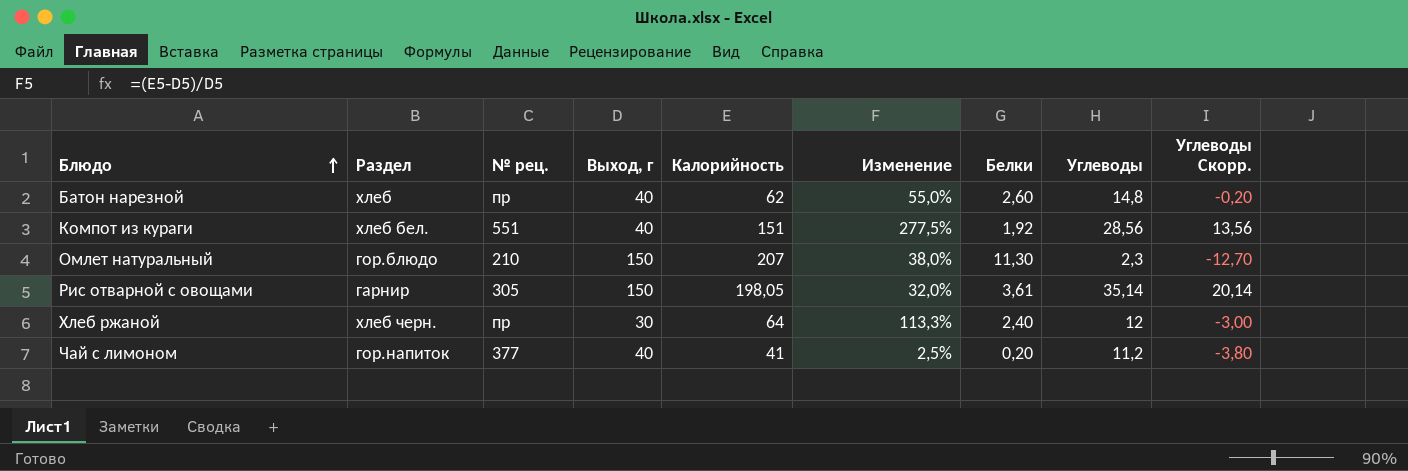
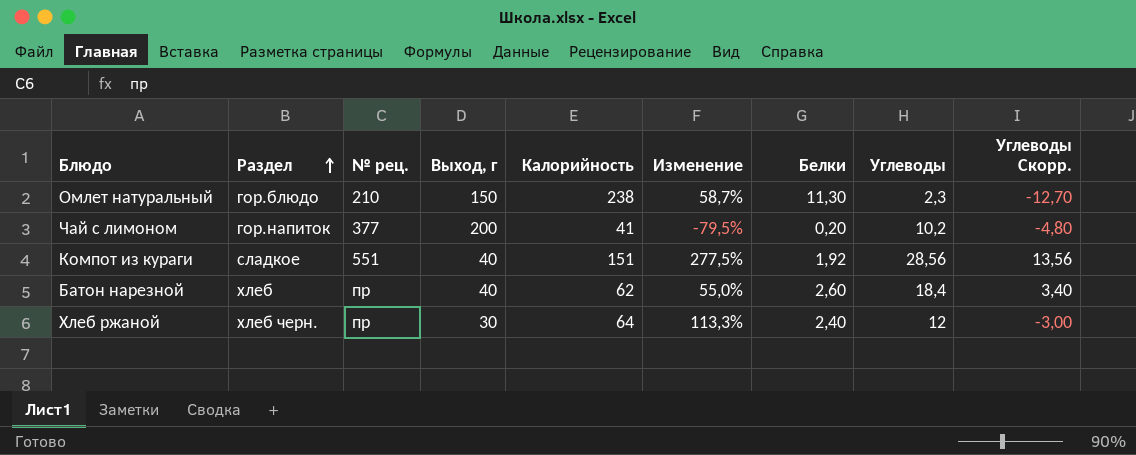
row order: Блюдо ascending -> Раздел ascending
row Рис отварной с овощами: гарнир | 305 | 150 | 198,05 | 32,0% | 3,61 | 35,14 | 20,14 -> none
Омлет натуральный | Калорийность: 207 -> 238
Омлет натуральный | Изменение: 38,0% -> 58,7%
Чай с лимоном | Выход, г: 40 -> 200
Чай с лимоном | Изменение: 2,5% -> -79,5%
Чай с лимоном | Углеводы: 11,2 -> 10,2
Чай с лимоном | Углеводы Скорр.: -3,80 -> -4,80
Компот из кураги | Раздел: хлеб бел. -> сладкое
Батон нарезной | Углеводы: 14,8 -> 18,4
Батон нарезной | Углеводы Скорр.: -0,20 -> 3,40

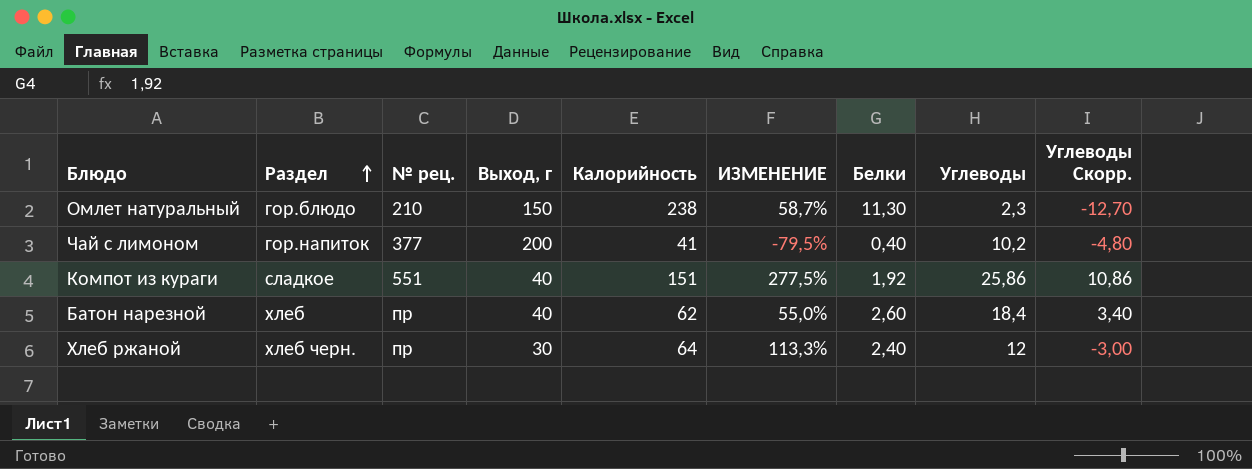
column name: Изменение -> ИЗМЕНЕНИЕ
Чай с лимоном | Белки: 0,20 -> 0,40
Компот из кураги | Углеводы: 28,56 -> 25,86
Компот из кураги | Углеводы Скорр.: 13,56 -> 10,86

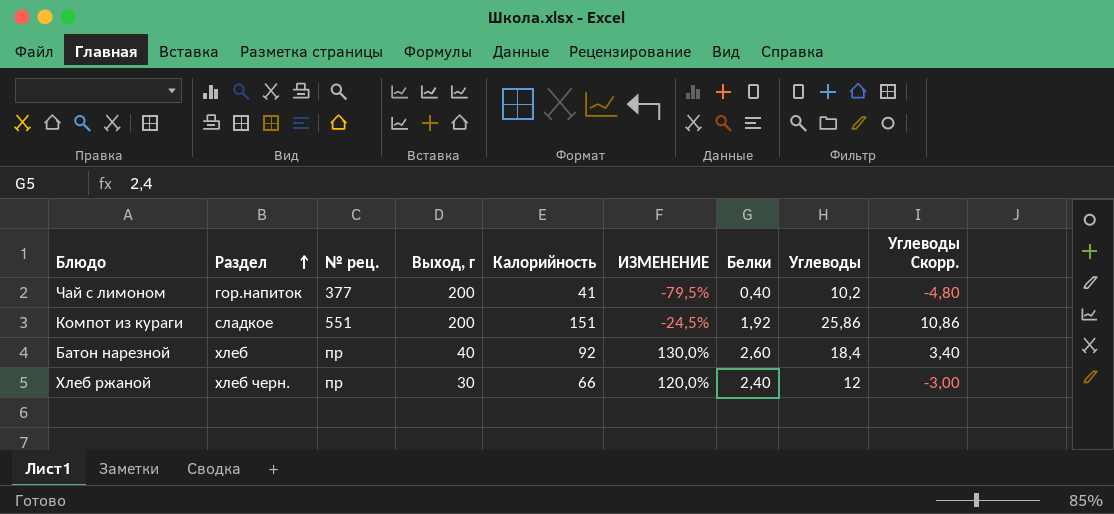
row Омлет натуральный: гор.блюдо | 210 | 150 | 238 | 58,7% | 11,30 | 2,3 | -12,70 -> none
Компот из кураги | Выход, г: 40 -> 200
Компот из кураги | ИЗМЕНЕНИЕ: 277,5% -> -24,5%
Батон нарезной | Калорийность: 62 -> 92
Батон нарезной | ИЗМЕНЕНИЕ: 55,0% -> 130,0%
Хлеб ржаной | Калорийность: 64 -> 66
Хлеб ржаной | ИЗМЕНЕНИЕ: 113,3% -> 120,0%

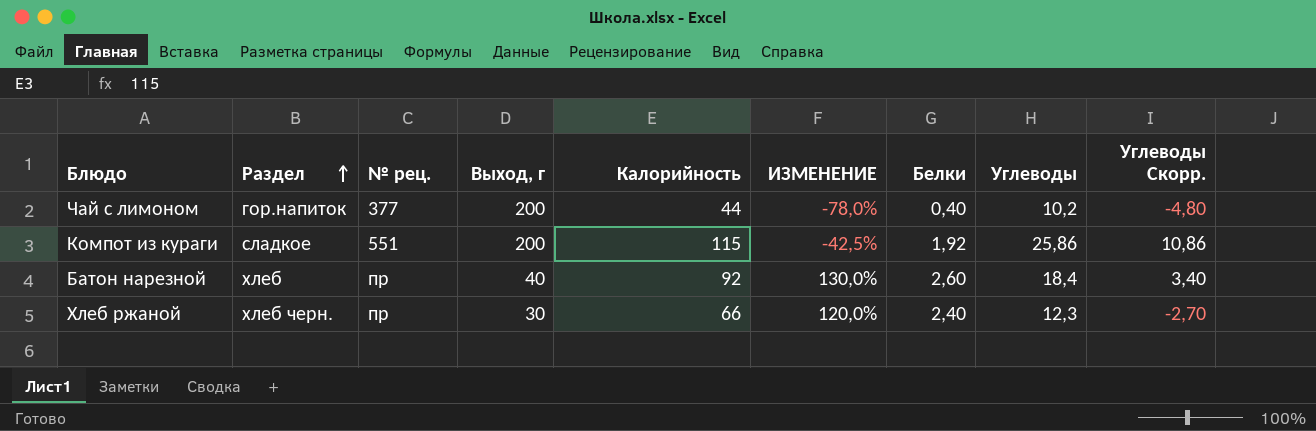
Чай с лимоном | Калорийность: 41 -> 44
Чай с лимоном | ИЗМЕНЕНИЕ: -79,5% -> -78,0%
Компот из кураги | Калорийность: 151 -> 115
Компот из кураги | ИЗМЕНЕНИЕ: -24,5% -> -42,5%
Хлеб ржаной | Углеводы: 12 -> 12,3
Хлеб ржаной | Углеводы Скорр.: -3,00 -> -2,70

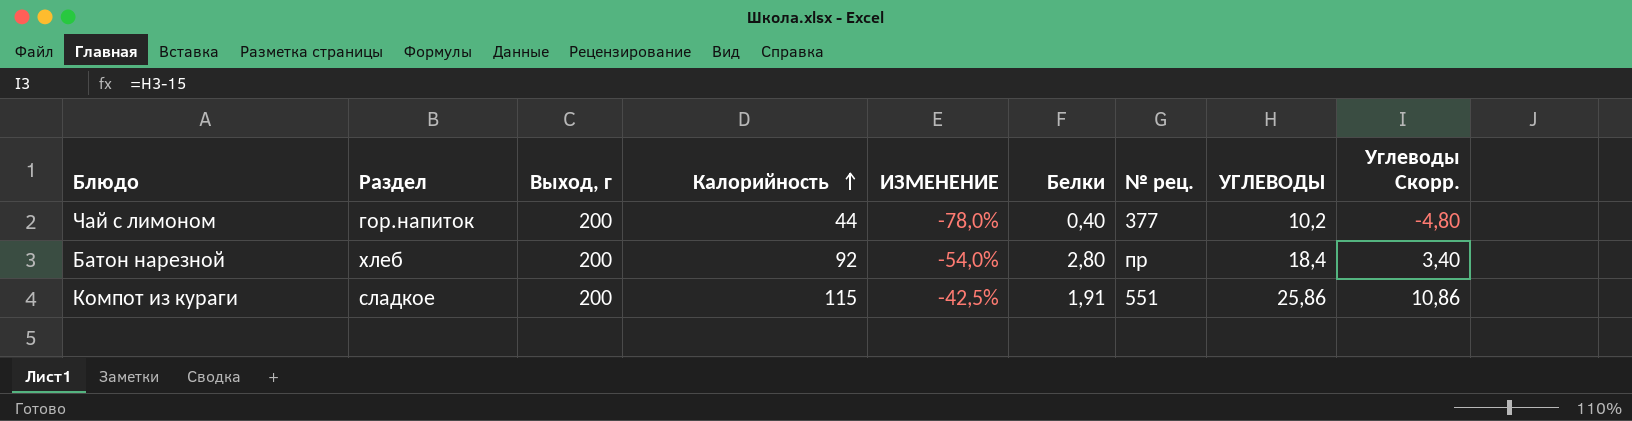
row order: Раздел ascending -> Калорийность ascending
column № рец. | position: 3 -> 7
column name: Углеводы -> УГЛЕВОДЫ
row Хлеб ржаной: хлеб черн. | пр | 30 | 66 | 120,0% | 2,40 | 12,3 | -2,70 -> none
Батон нарезной | Выход, г: 40 -> 200
Батон нарезной | ИЗМЕНЕНИЕ: 130,0% -> -54,0%
Батон нарезной | Белки: 2,60 -> 2,80
Компот из кураги | Белки: 1,92 -> 1,91

